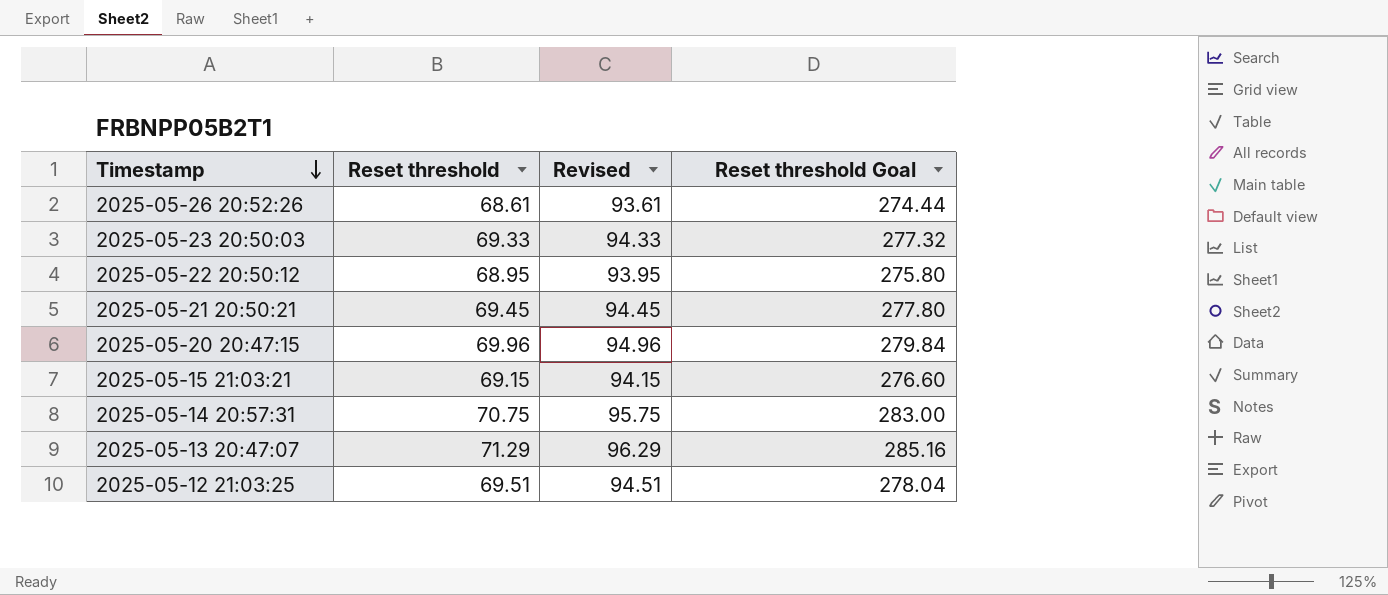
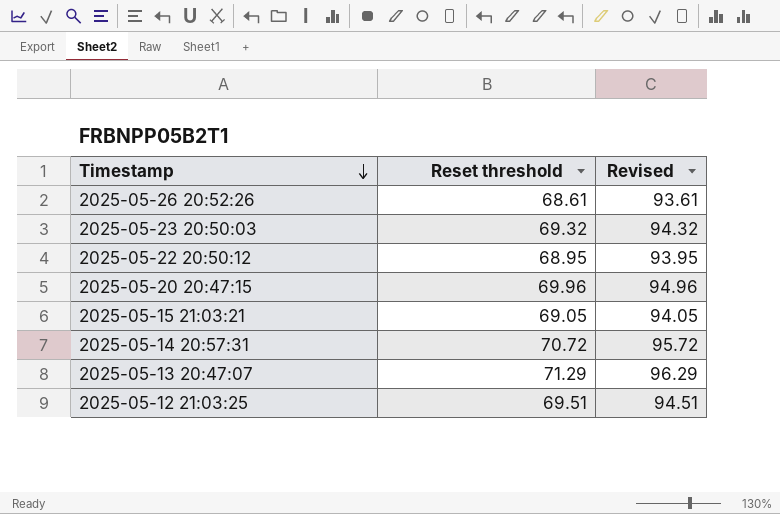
column Reset threshold Goal | formula: [Reset threshold] * 4 -> none
row 2025-05-21 20:50:21: 69.45 | 94.45 | 277.80 -> none
2025-05-23 20:50:03 | Reset threshold: 69.33 -> 69.32
2025-05-23 20:50:03 | Revised: 94.33 -> 94.32
2025-05-15 21:03:21 | Reset threshold: 69.15 -> 69.05
2025-05-15 21:03:21 | Revised: 94.15 -> 94.05
2025-05-14 20:57:31 | Reset threshold: 70.75 -> 70.72
2025-05-14 20:57:31 | Revised: 95.75 -> 95.72

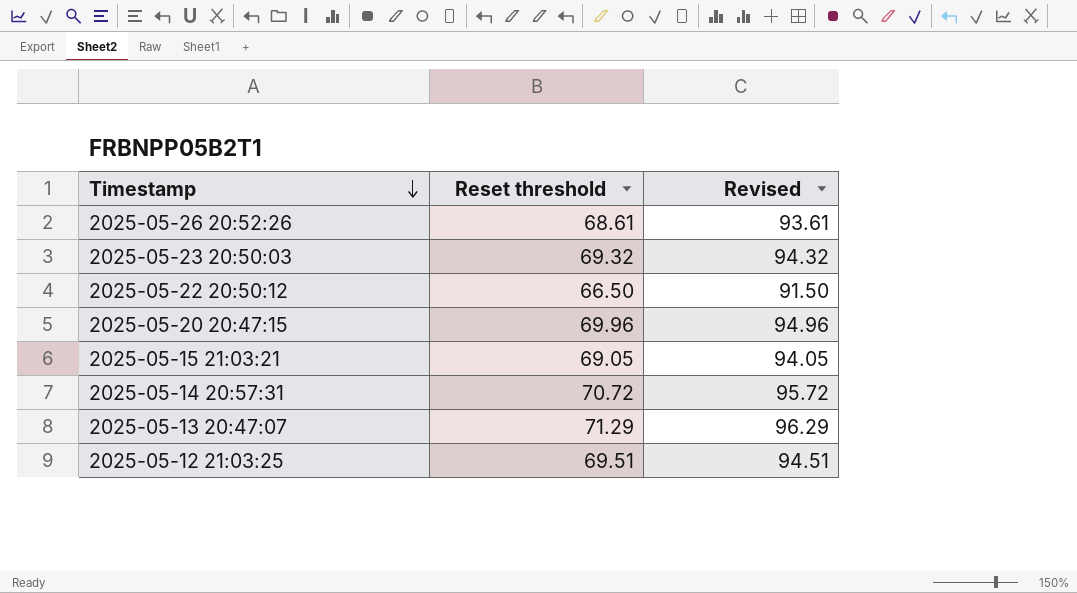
2025-05-22 20:50:12 | Reset threshold: 68.95 -> 66.50
2025-05-22 20:50:12 | Revised: 93.95 -> 91.50

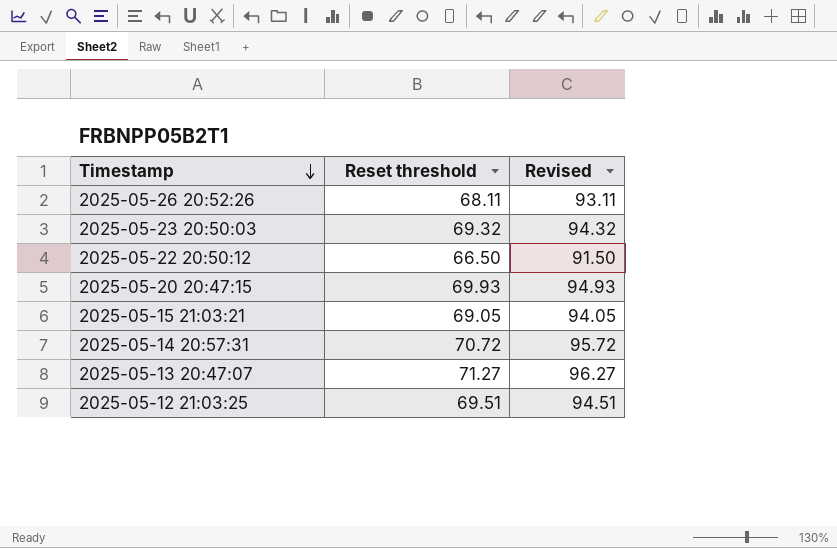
2025-05-26 20:52:26 | Reset threshold: 68.61 -> 68.11
2025-05-26 20:52:26 | Revised: 93.61 -> 93.11
2025-05-20 20:47:15 | Reset threshold: 69.96 -> 69.93
2025-05-20 20:47:15 | Revised: 94.96 -> 94.93
2025-05-13 20:47:07 | Reset threshold: 71.29 -> 71.27
2025-05-13 20:47:07 | Revised: 96.29 -> 96.27

